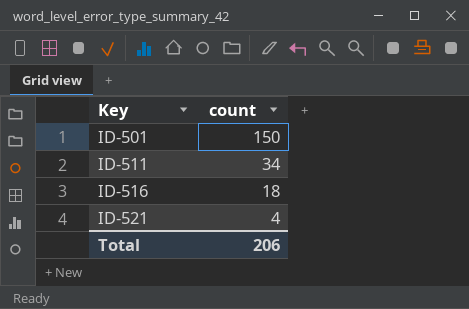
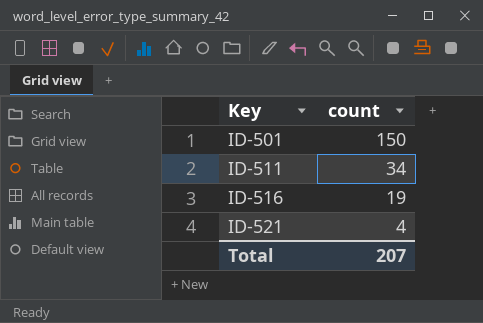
ID-516 | count: 18 -> 19
Total | count: 206 -> 207

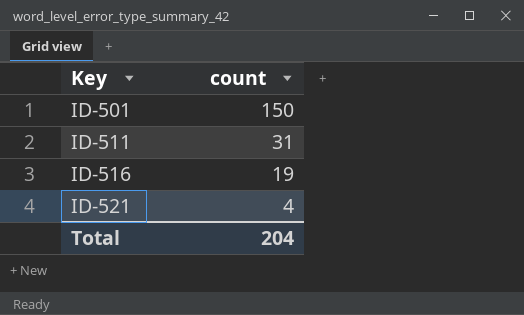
ID-511 | count: 34 -> 31
Total | count: 207 -> 204

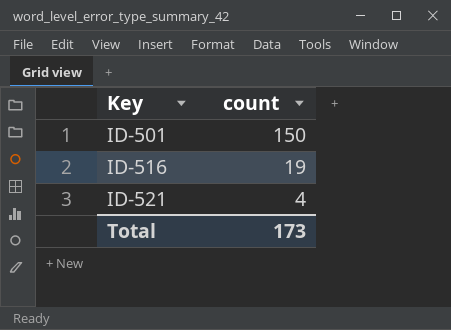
row ID-511: 31 -> none
Total | count: 204 -> 173

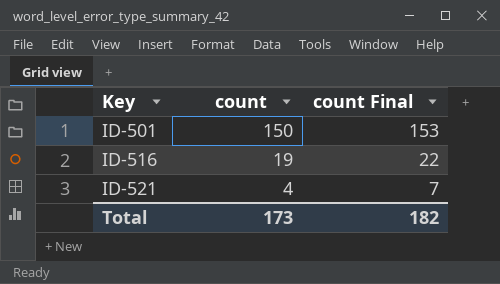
column count Final | formula: none -> [count] + 3

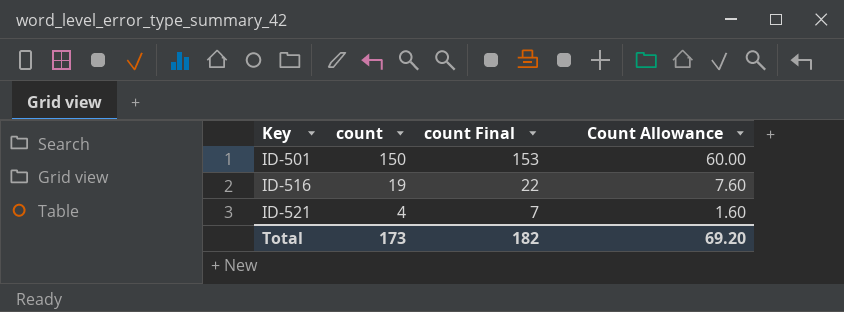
column Count Allowance | formula: none -> [count] * 0.4

